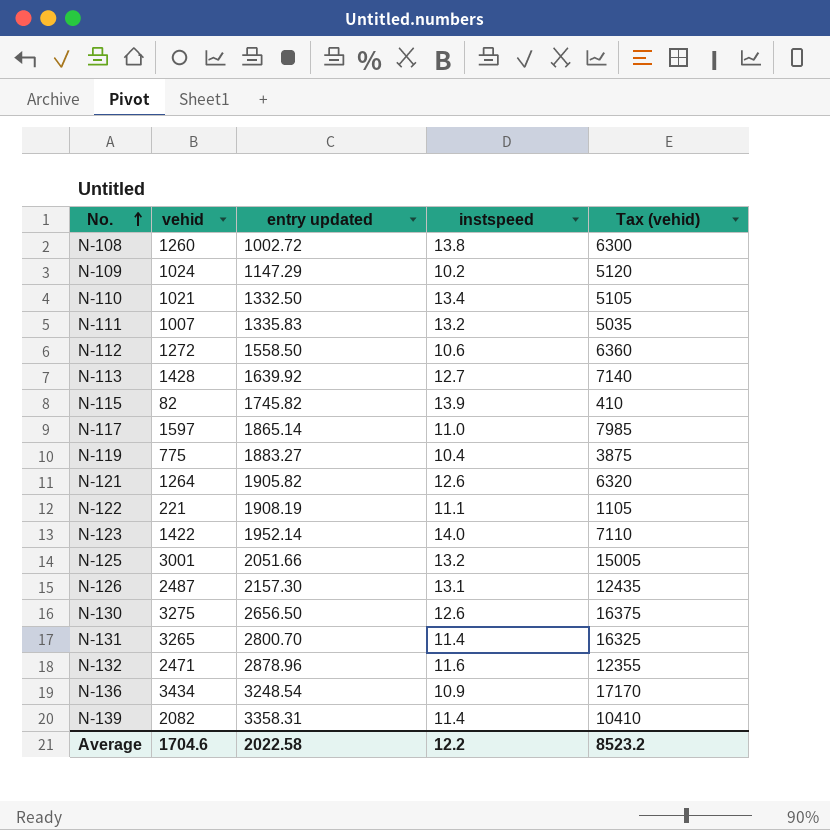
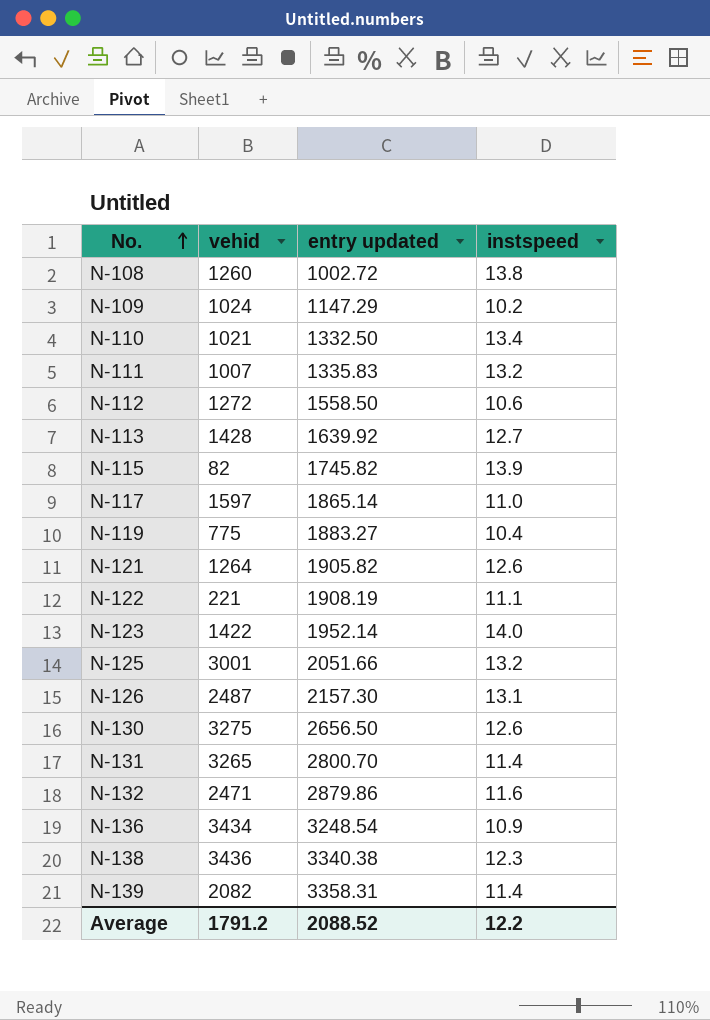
column Tax (vehid) | formula: [vehid] * 5 -> none
N-132 | entry updated: 2878.96 -> 2879.86
row N-138: none -> 3436 | 3340.38 | 12.3
Average | vehid: 1704.6 -> 1791.2
Average | entry updated: 2022.58 -> 2088.52

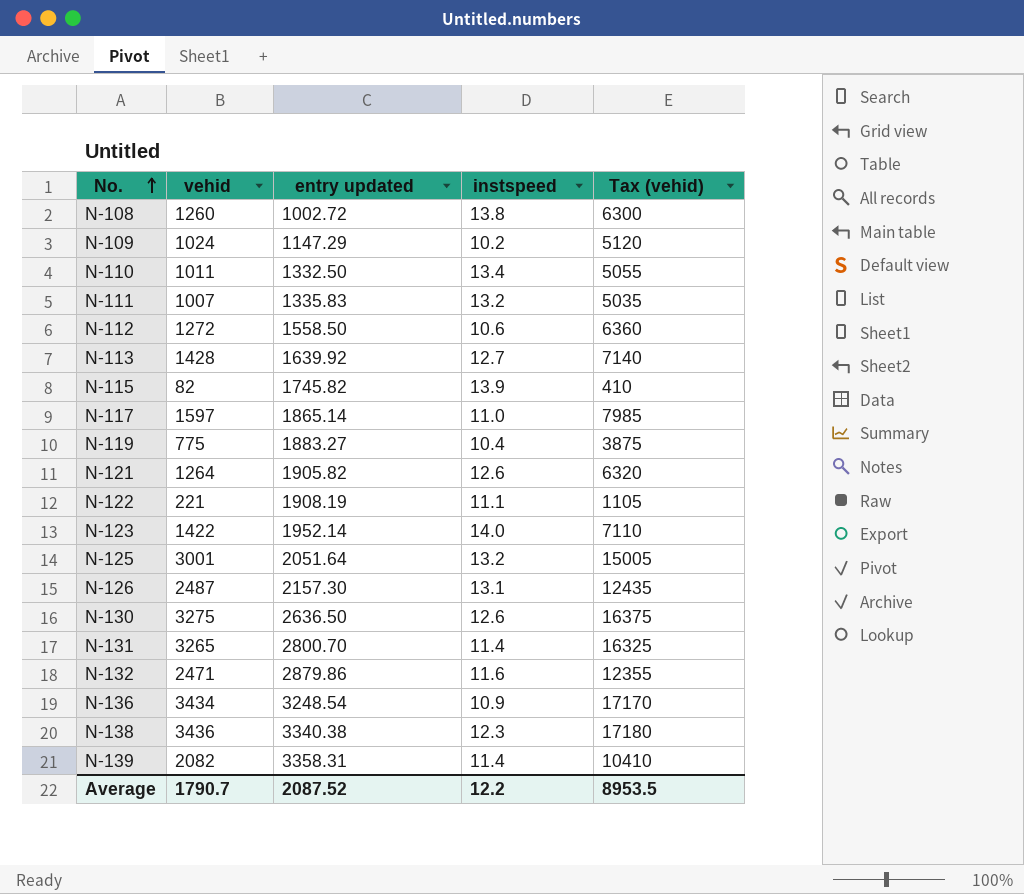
column Tax (vehid) | formula: none -> [vehid] * 5
N-110 | vehid: 1021 -> 1011
N-125 | entry updated: 2051.66 -> 2051.64
N-130 | entry updated: 2656.50 -> 2636.50
Average | vehid: 1791.2 -> 1790.7
Average | entry updated: 2088.52 -> 2087.52

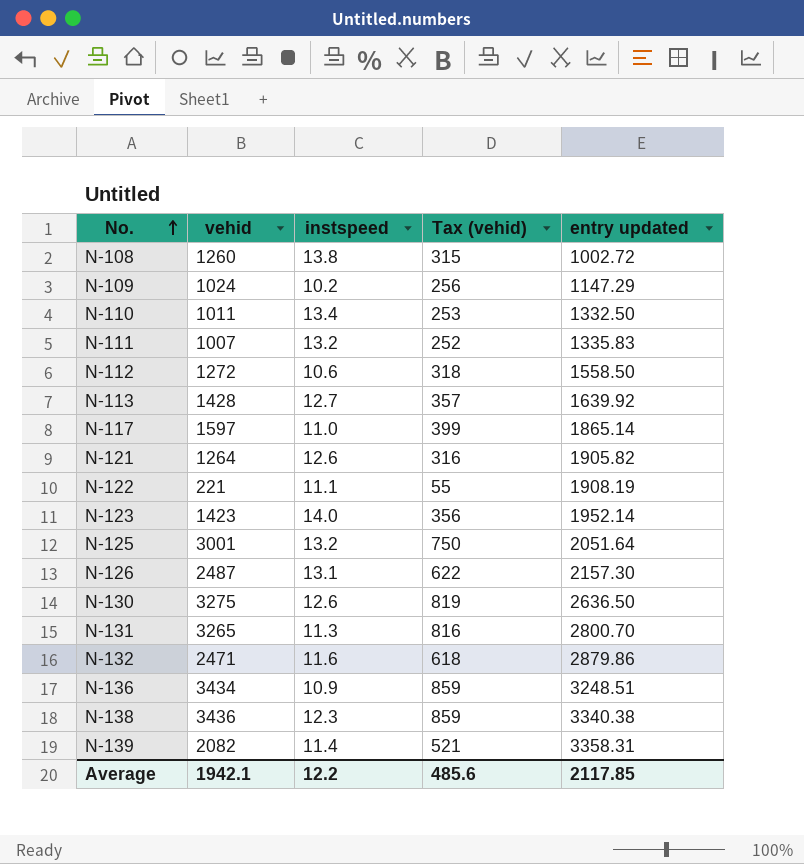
column Tax (vehid) | formula: [vehid] * 5 -> [vehid] * 0.25
column entry updated | position: 3 -> 5
row N-115: 82 | 1745.82 | 13.9 | 410 -> none
row N-119: 775 | 1883.27 | 10.4 | 3875 -> none
N-123 | vehid: 1422 -> 1423
N-131 | instspeed: 11.4 -> 11.3
N-136 | entry updated: 3248.54 -> 3248.51
Average | vehid: 1790.7 -> 1942.1
Average | Tax (vehid): 8953.5 -> 485.6
Average | entry updated: 2087.52 -> 2117.85

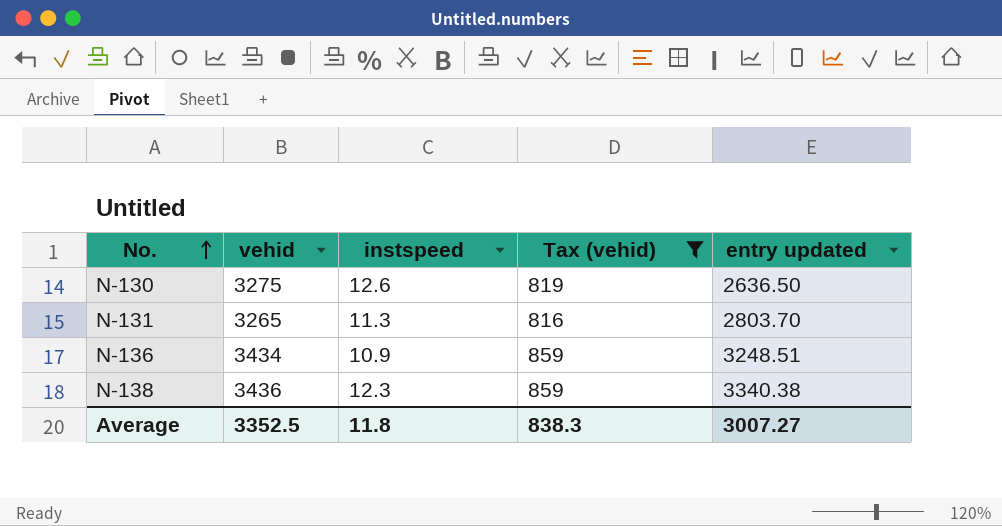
filter: none -> Tax (vehid) >= 816
N-131 | entry updated: 2800.70 -> 2803.70
Average | vehid: 1942.1 -> 3352.5
Average | instspeed: 12.2 -> 11.8
Average | Tax (vehid): 485.6 -> 838.3
Average | entry updated: 2117.85 -> 3007.27

